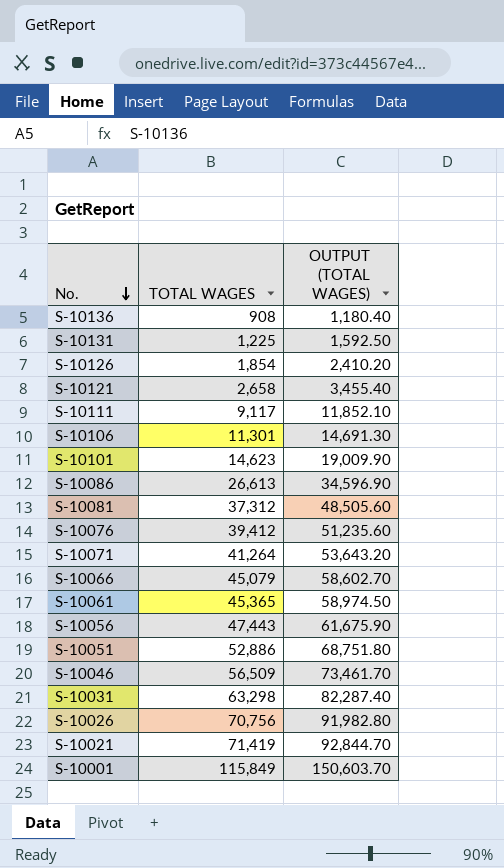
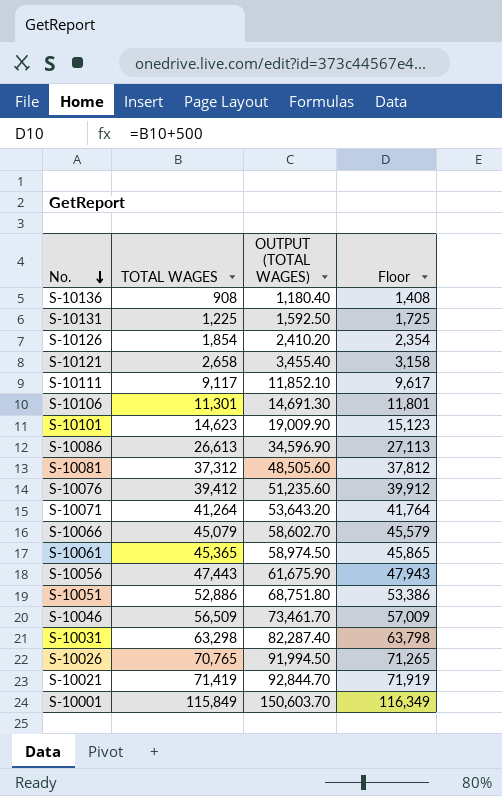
column Floor | formula: none -> [TOTAL WAGES] + 500
S-10026 | TOTAL WAGES: 70,756 -> 70,765
S-10026 | OUTPUT (TOTAL WAGES): 91,982.80 -> 91,994.50

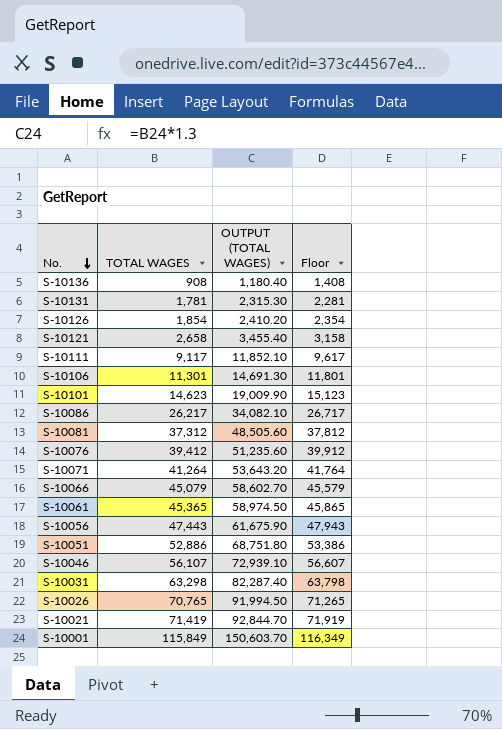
S-10131 | TOTAL WAGES: 1,225 -> 1,781
S-10131 | OUTPUT (TOTAL WAGES): 1,592.50 -> 2,315.30
S-10131 | Floor: 1,725 -> 2,281
S-10086 | TOTAL WAGES: 26,613 -> 26,217
S-10086 | OUTPUT (TOTAL WAGES): 34,596.90 -> 34,082.10
S-10086 | Floor: 27,113 -> 26,717
S-10046 | TOTAL WAGES: 56,509 -> 56,107
S-10046 | OUTPUT (TOTAL WAGES): 73,461.70 -> 72,939.10
S-10046 | Floor: 57,009 -> 56,607

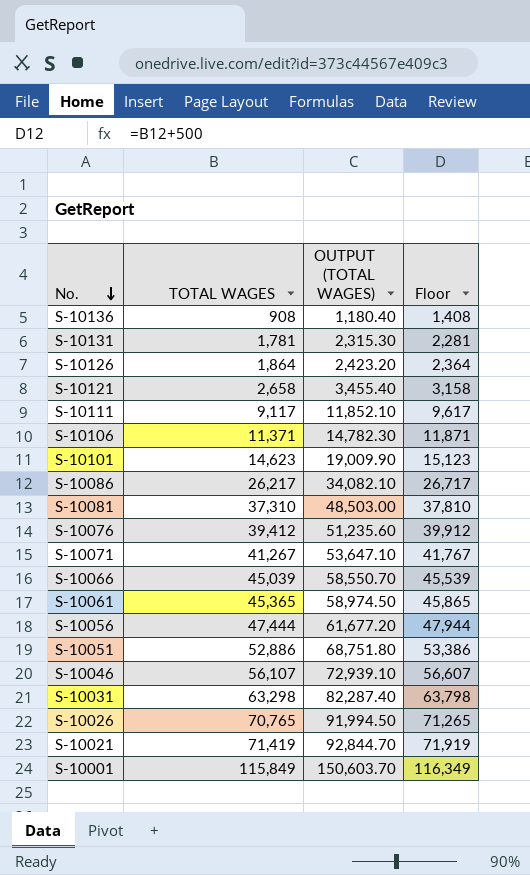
S-10126 | TOTAL WAGES: 1,854 -> 1,864
S-10126 | OUTPUT (TOTAL WAGES): 2,410.20 -> 2,423.20
S-10126 | Floor: 2,354 -> 2,364
S-10106 | TOTAL WAGES: 11,301 -> 11,371
S-10106 | OUTPUT (TOTAL WAGES): 14,691.30 -> 14,782.30
S-10106 | Floor: 11,801 -> 11,871
S-10081 | TOTAL WAGES: 37,312 -> 37,310
S-10081 | OUTPUT (TOTAL WAGES): 48,505.60 -> 48,503.00
S-10081 | Floor: 37,812 -> 37,810
S-10071 | TOTAL WAGES: 41,264 -> 41,267
S-10071 | OUTPUT (TOTAL WAGES): 53,643.20 -> 53,647.10
S-10071 | Floor: 41,764 -> 41,767
S-10066 | TOTAL WAGES: 45,079 -> 45,039
S-10066 | OUTPUT (TOTAL WAGES): 58,602.70 -> 58,550.70
S-10066 | Floor: 45,579 -> 45,539
S-10056 | TOTAL WAGES: 47,443 -> 47,444
S-10056 | OUTPUT (TOTAL WAGES): 61,675.90 -> 61,677.20
S-10056 | Floor: 47,943 -> 47,944

